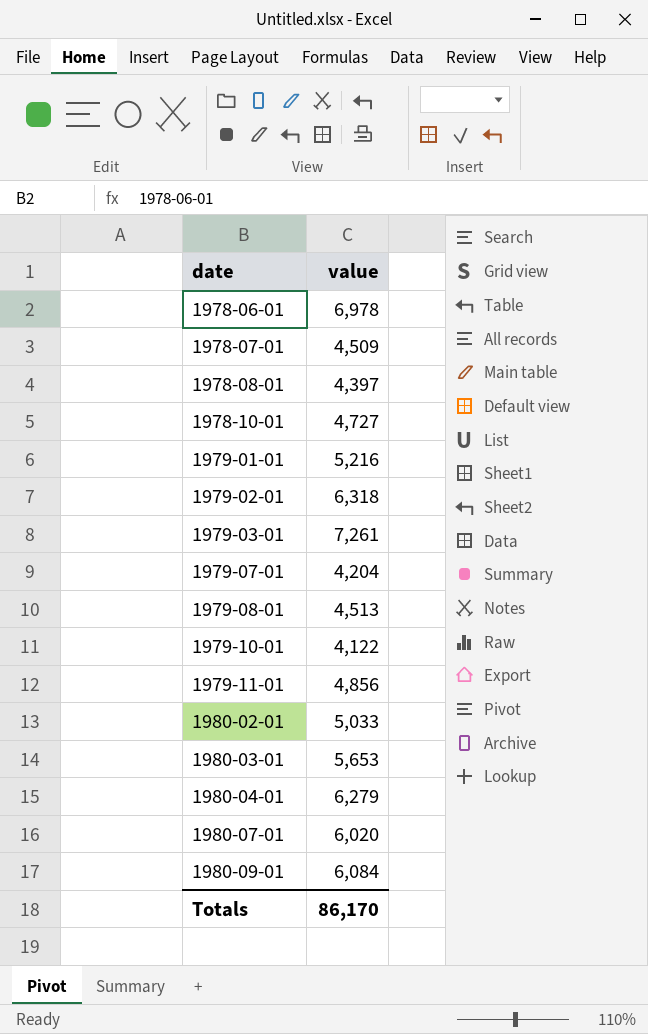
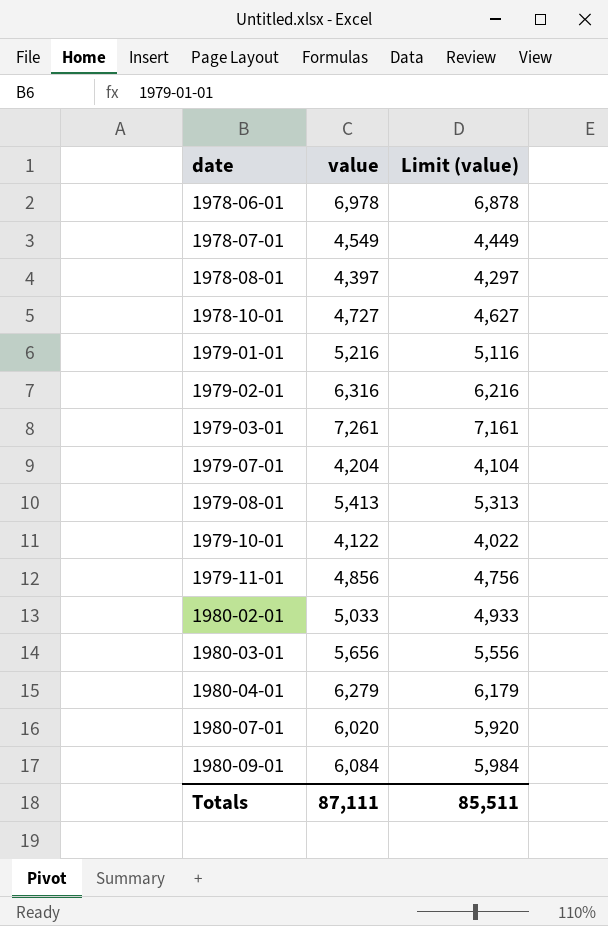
column Limit (value) | formula: none -> [value] - 100
1978-07-01 | value: 4,509 -> 4,549
1979-02-01 | value: 6,318 -> 6,316
1979-08-01 | value: 4,513 -> 5,413
1980-03-01 | value: 5,653 -> 5,656
Totals | value: 86,170 -> 87,111

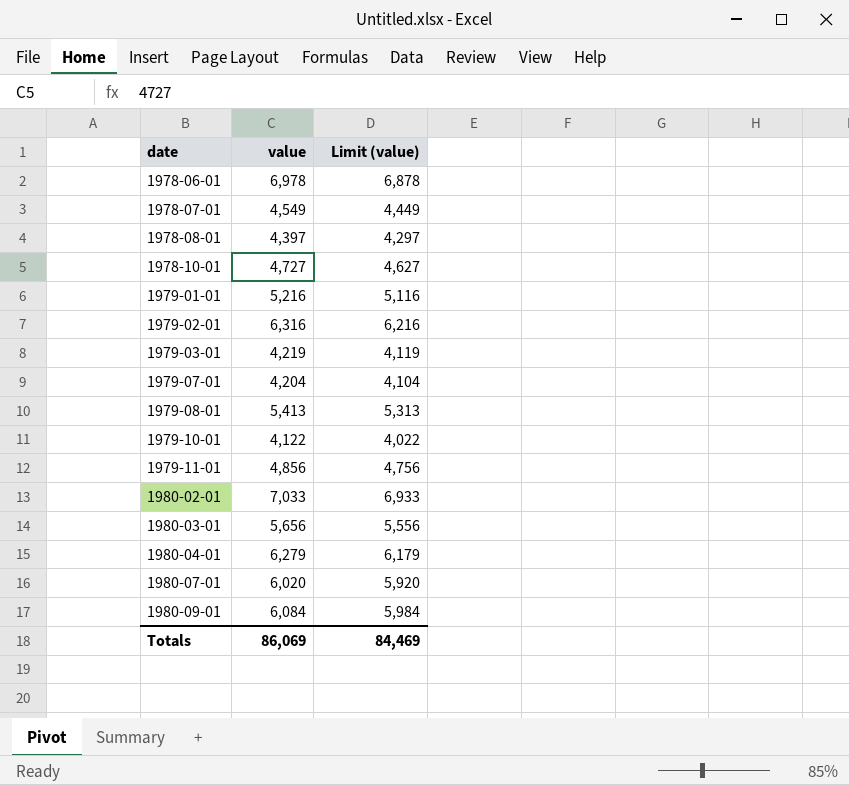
1979-03-01 | value: 7,261 -> 4,219
1979-03-01 | Limit (value): 7,161 -> 4,119
1980-02-01 | value: 5,033 -> 7,033
1980-02-01 | Limit (value): 4,933 -> 6,933
Totals | value: 87,111 -> 86,069
Totals | Limit (value): 85,511 -> 84,469

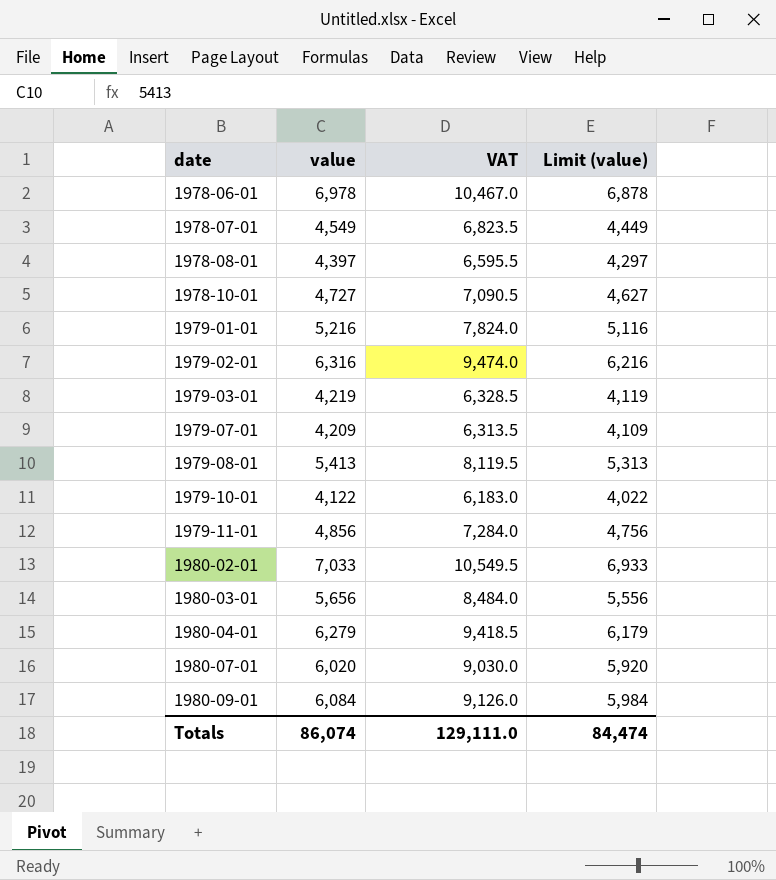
column VAT | formula: none -> [value] * 1.5
1979-07-01 | value: 4,204 -> 4,209
1979-07-01 | Limit (value): 4,104 -> 4,109
Totals | value: 86,069 -> 86,074
Totals | Limit (value): 84,469 -> 84,474

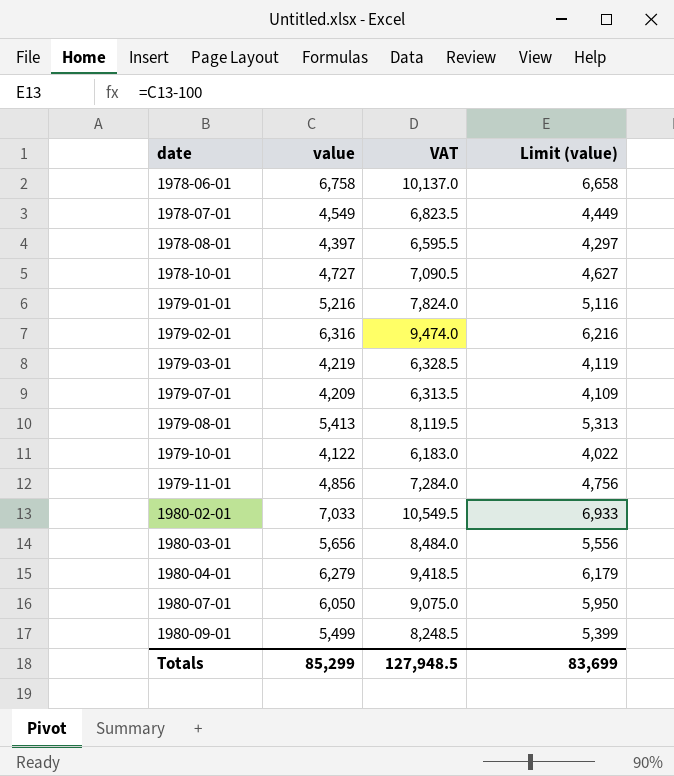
1978-06-01 | value: 6,978 -> 6,758
1978-06-01 | VAT: 10,467.0 -> 10,137.0
1978-06-01 | Limit (value): 6,878 -> 6,658
1980-07-01 | value: 6,020 -> 6,050
1980-07-01 | VAT: 9,030.0 -> 9,075.0
1980-07-01 | Limit (value): 5,920 -> 5,950
1980-09-01 | value: 6,084 -> 5,499
1980-09-01 | VAT: 9,126.0 -> 8,248.5
1980-09-01 | Limit (value): 5,984 -> 5,399
Totals | value: 86,074 -> 85,299
Totals | VAT: 129,111.0 -> 127,948.5
Totals | Limit (value): 84,474 -> 83,699

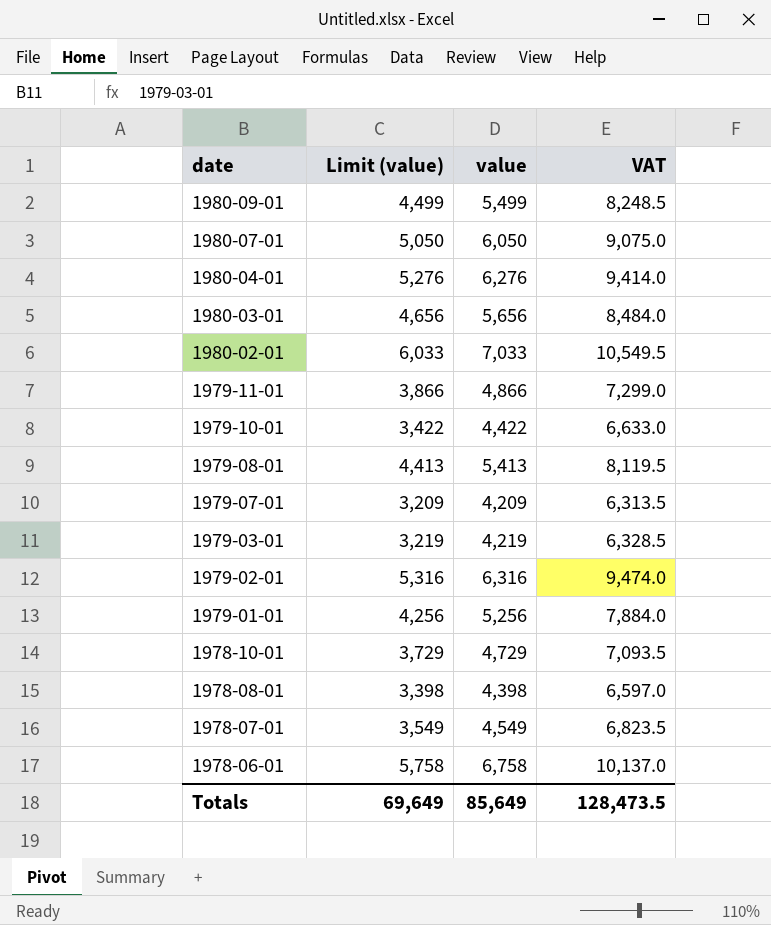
row order: date ascending -> date descending
column Limit (value) | formula: [value] - 100 -> [value] - 1000
column Limit (value) | position: 4 -> 2
1980-04-01 | value: 6,279 -> 6,276
1980-04-01 | VAT: 9,418.5 -> 9,414.0
1979-11-01 | value: 4,856 -> 4,866
1979-11-01 | VAT: 7,284.0 -> 7,299.0
1979-10-01 | value: 4,122 -> 4,422
1979-10-01 | VAT: 6,183.0 -> 6,633.0
1979-01-01 | value: 5,216 -> 5,256
1979-01-01 | VAT: 7,824.0 -> 7,884.0
1978-10-01 | value: 4,727 -> 4,729
1978-10-01 | VAT: 7,090.5 -> 7,093.5
1978-08-01 | value: 4,397 -> 4,398
1978-08-01 | VAT: 6,595.5 -> 6,597.0
Totals | Limit (value): 83,699 -> 69,649
Totals | value: 85,299 -> 85,649
Totals | VAT: 127,948.5 -> 128,473.5

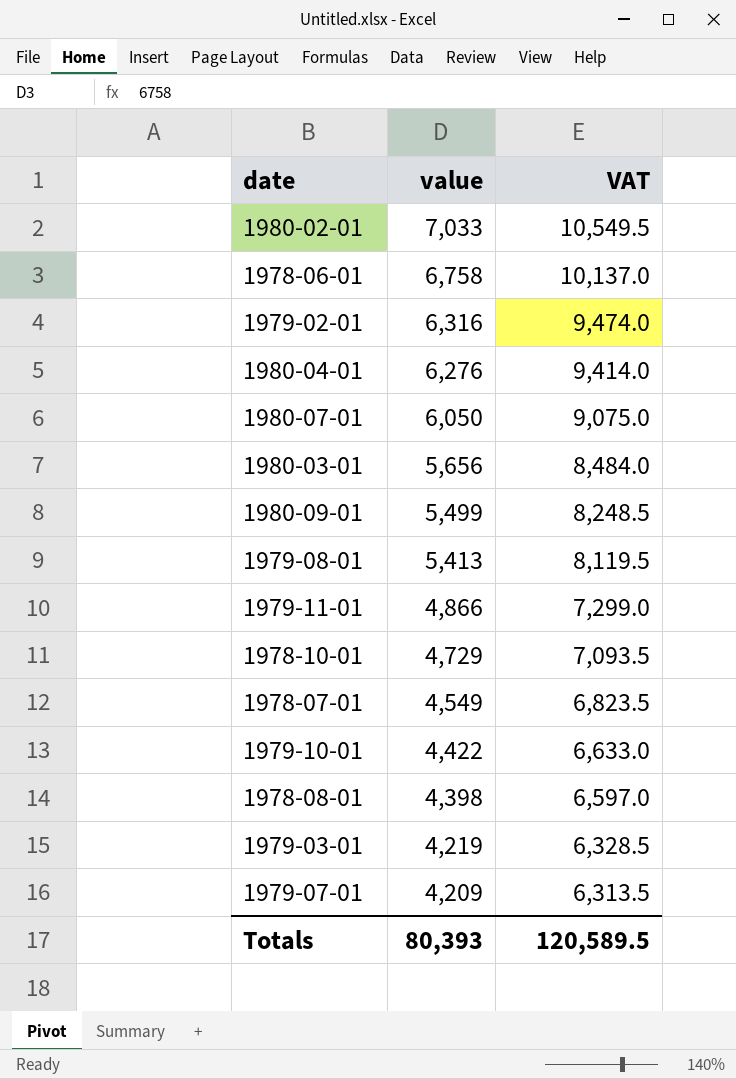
row order: date descending -> value descending
column Limit (value) | formula: [value] - 1000 -> none
row 1979-01-01: 4,256 | 5,256 | 7,884.0 -> none
Totals | value: 85,649 -> 80,393
Totals | VAT: 128,473.5 -> 120,589.5

